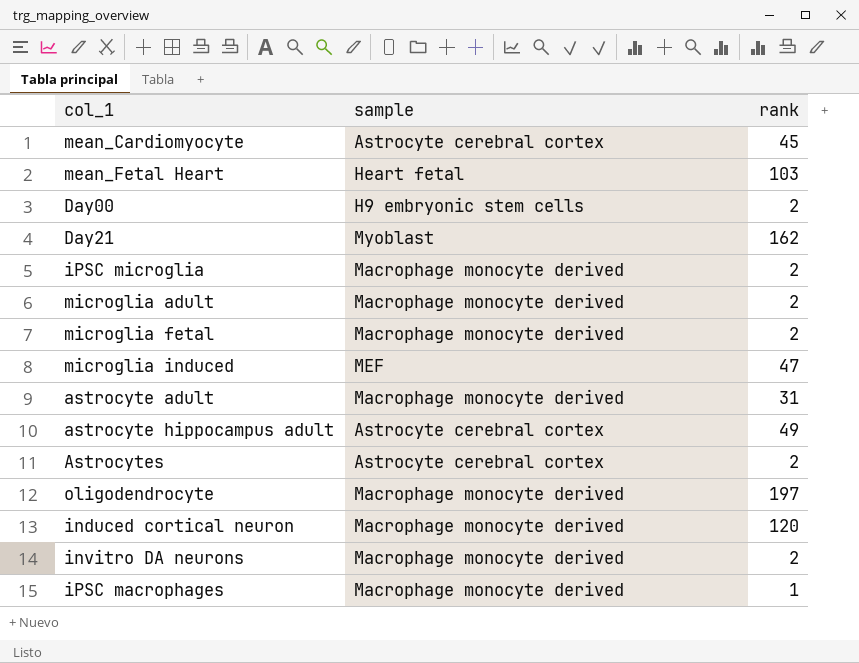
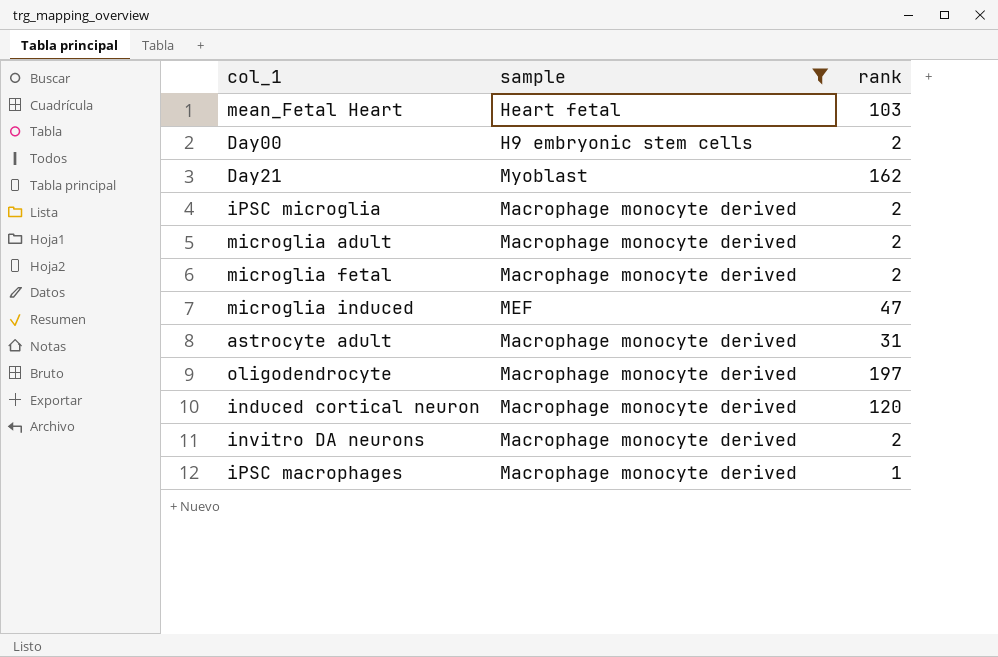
filter: none -> sample != Astrocyte cerebral cortex

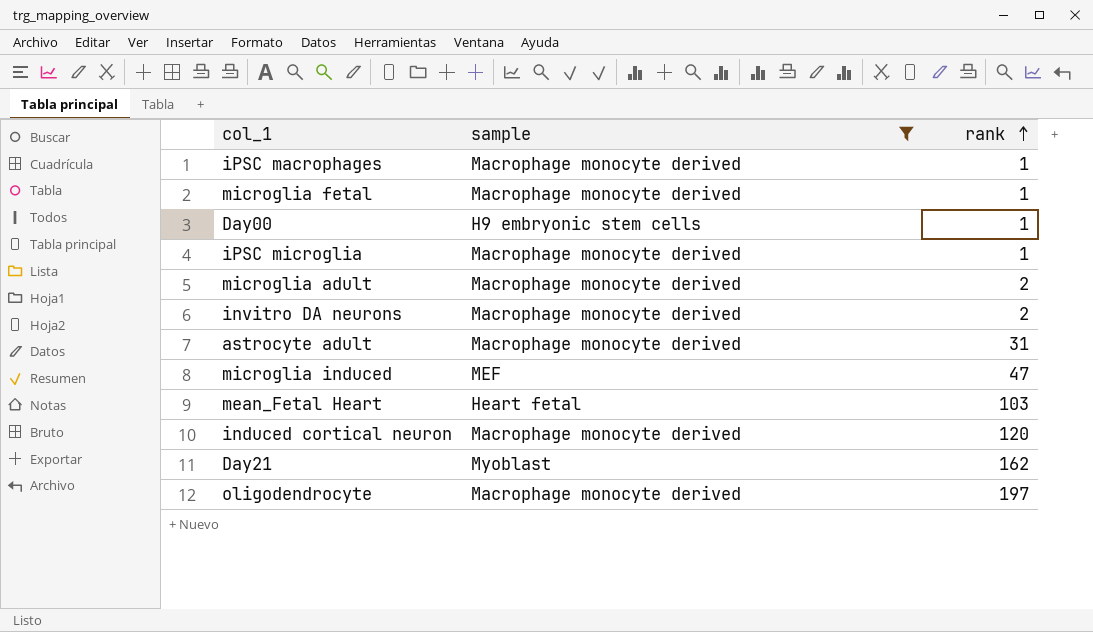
row order: none -> rank ascending
microglia fetal | rank: 2 -> 1
Day00 | rank: 2 -> 1
iPSC microglia | rank: 2 -> 1

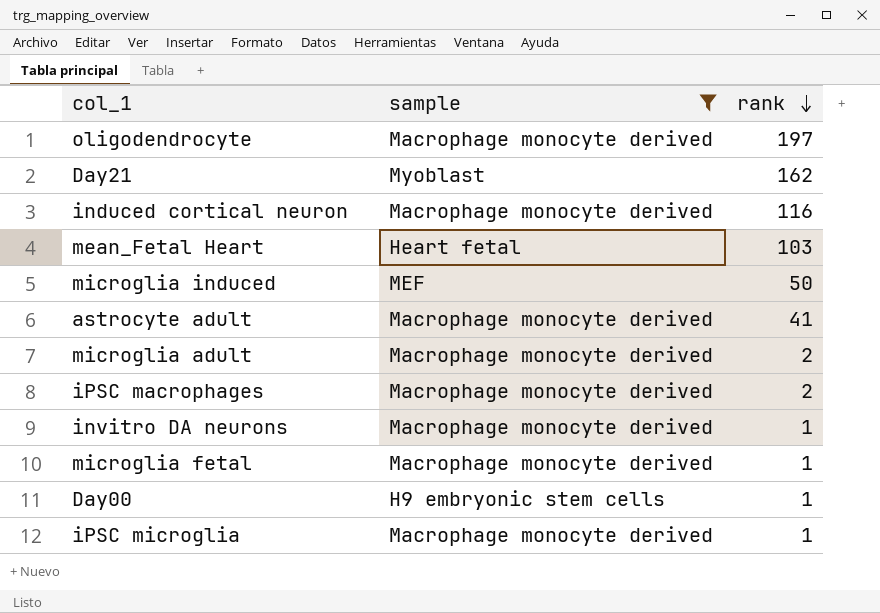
row order: rank ascending -> rank descending
induced cortical neuron | rank: 120 -> 116
microglia induced | rank: 47 -> 50
astrocyte adult | rank: 31 -> 41
iPSC macrophages | rank: 1 -> 2
invitro DA neurons | rank: 2 -> 1

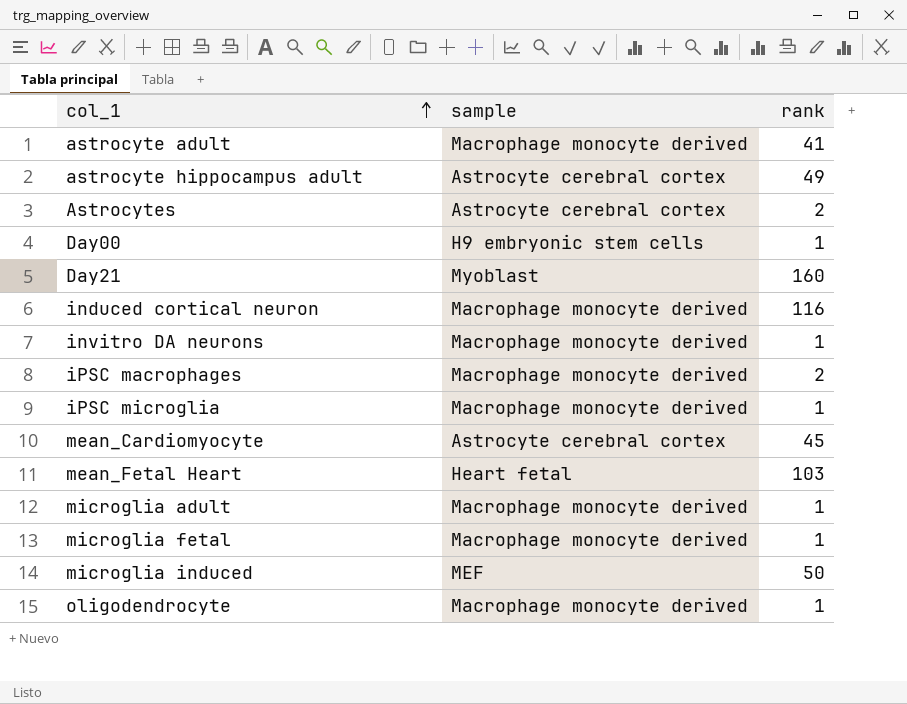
filter: sample != Astrocyte cerebral cortex -> none
row order: rank descending -> col_1 ascending
Day21 | rank: 162 -> 160
microglia adult | rank: 2 -> 1
oligodendrocyte | rank: 197 -> 1

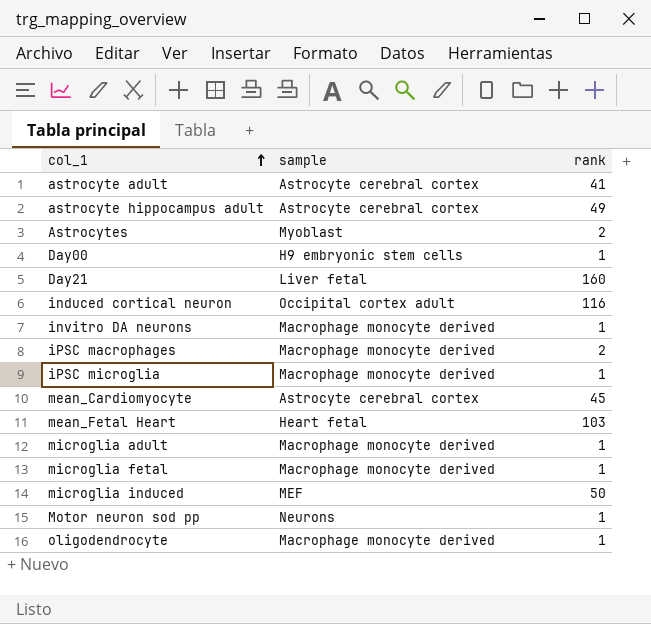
astrocyte adult | sample: Macrophage monocyte derived -> Astrocyte cerebral cortex
Astrocytes | sample: Astrocyte cerebral cortex -> Myoblast
Day21 | sample: Myoblast -> Liver fetal
induced cortical neuron | sample: Macrophage monocyte derived -> Occipital cortex adult
row Motor neuron sod pp: none -> Neurons | 1

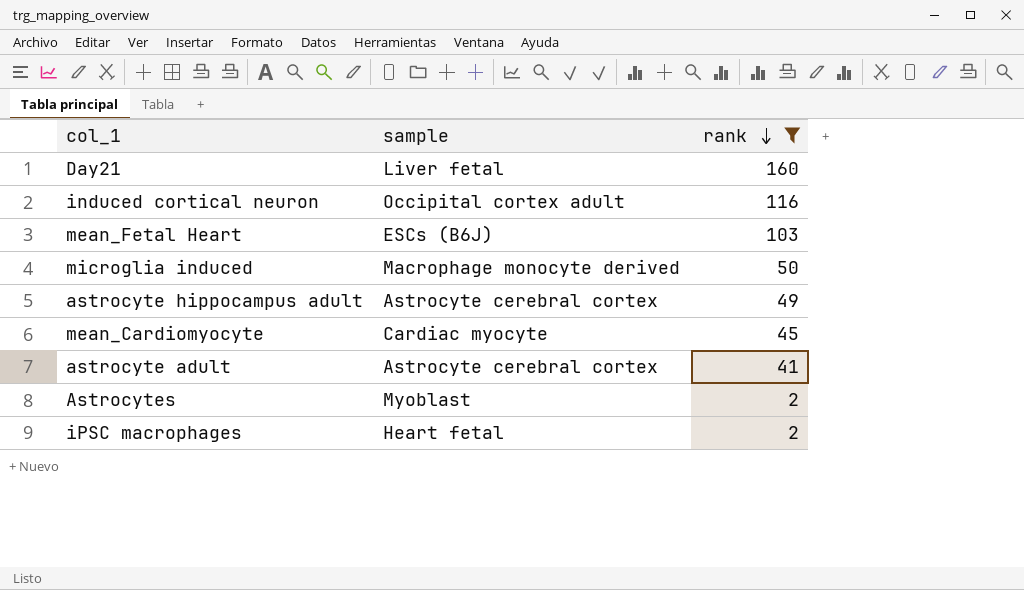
filter: none -> rank != 1
row order: col_1 ascending -> rank descending
mean_Fetal Heart | sample: Heart fetal -> ESCs (B6J)
microglia induced | sample: MEF -> Macrophage monocyte derived
mean_Cardiomyocyte | sample: Astrocyte cerebral cortex -> Cardiac myocyte
iPSC macrophages | sample: Macrophage monocyte derived -> Heart fetal

